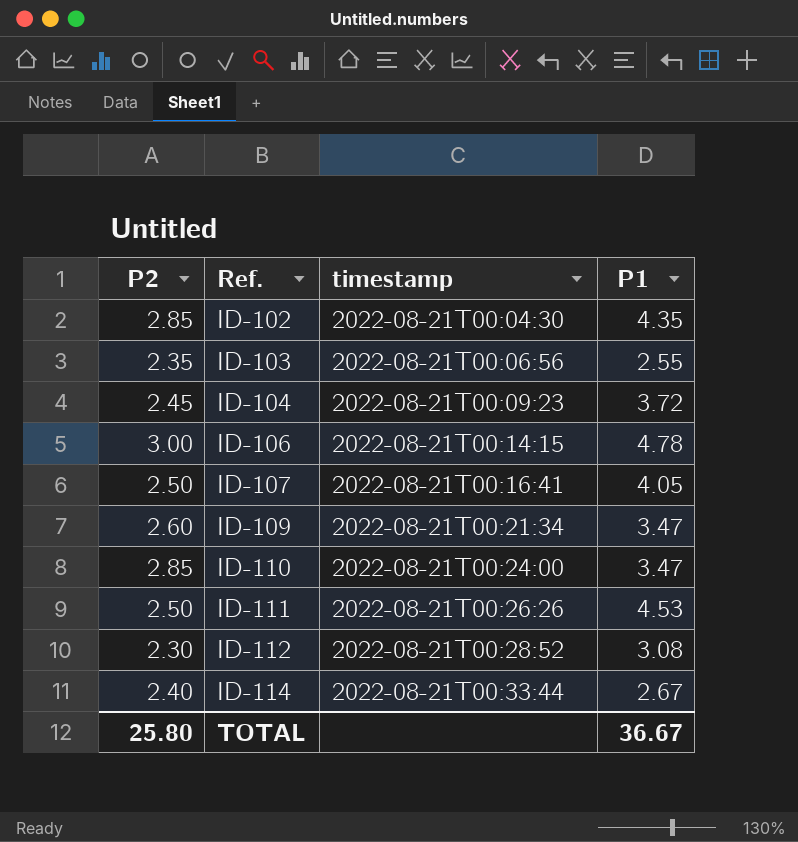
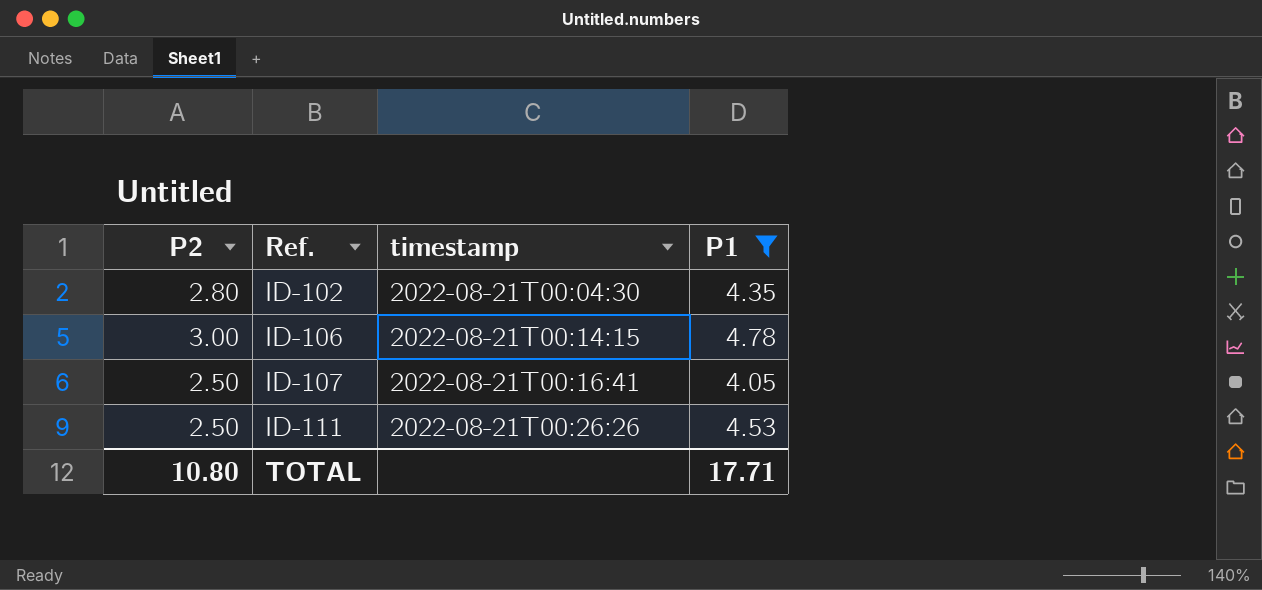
filter: none -> P1 >= 4.05
ID-102 | P2: 2.85 -> 2.80
TOTAL | P2: 25.80 -> 10.80
TOTAL | P1: 36.67 -> 17.71

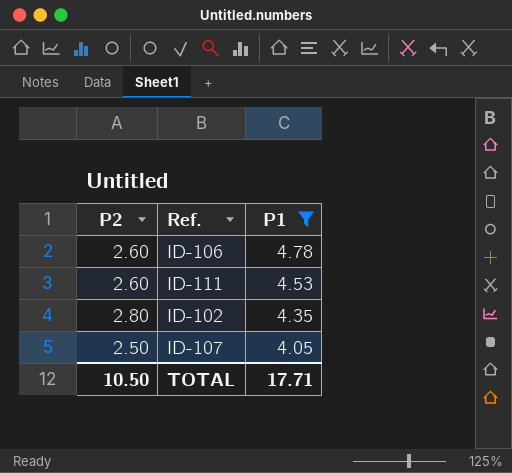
row order: Ref. ascending -> P1 descending
column timestamp | position: 3 -> none
ID-106 | P2: 3.00 -> 2.60
ID-111 | P2: 2.50 -> 2.60
TOTAL | P2: 10.80 -> 10.50

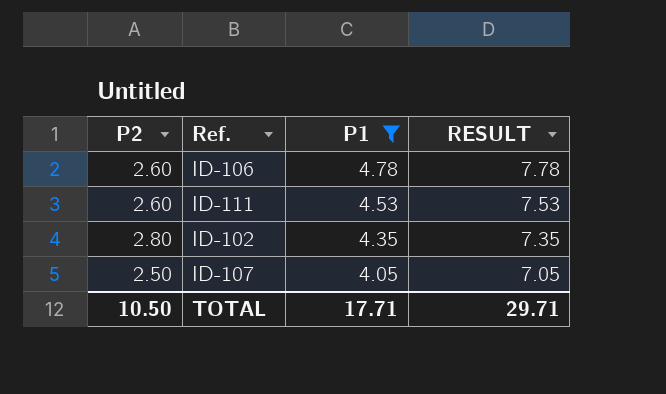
column RESULT | formula: none -> [P1] + 3

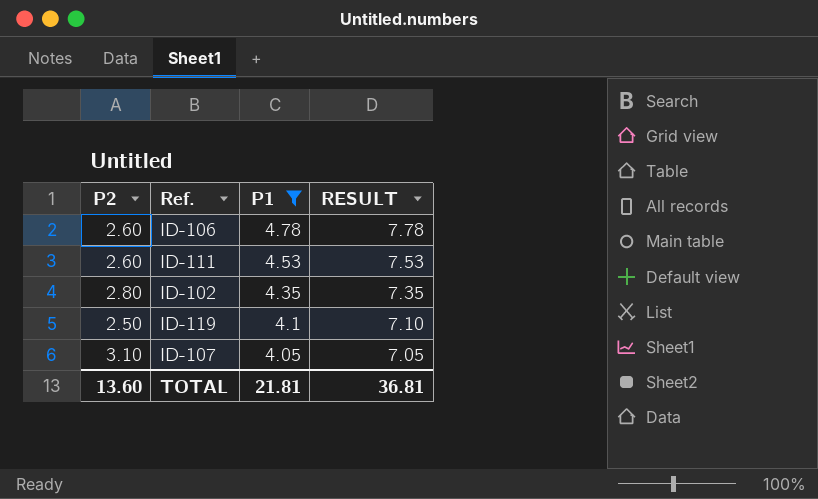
row ID-119: none -> 2.50 | 4.1 | 7.10
ID-107 | P2: 2.50 -> 3.10
TOTAL | P2: 10.50 -> 13.60
TOTAL | P1: 17.71 -> 21.81
TOTAL | RESULT: 29.71 -> 36.81

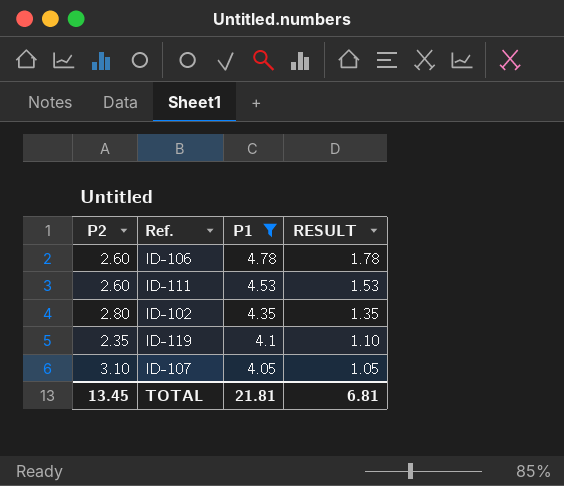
column RESULT | formula: [P1] + 3 -> [P1] - 3
ID-119 | P2: 2.50 -> 2.35
TOTAL | P2: 13.60 -> 13.45
TOTAL | RESULT: 36.81 -> 6.81

